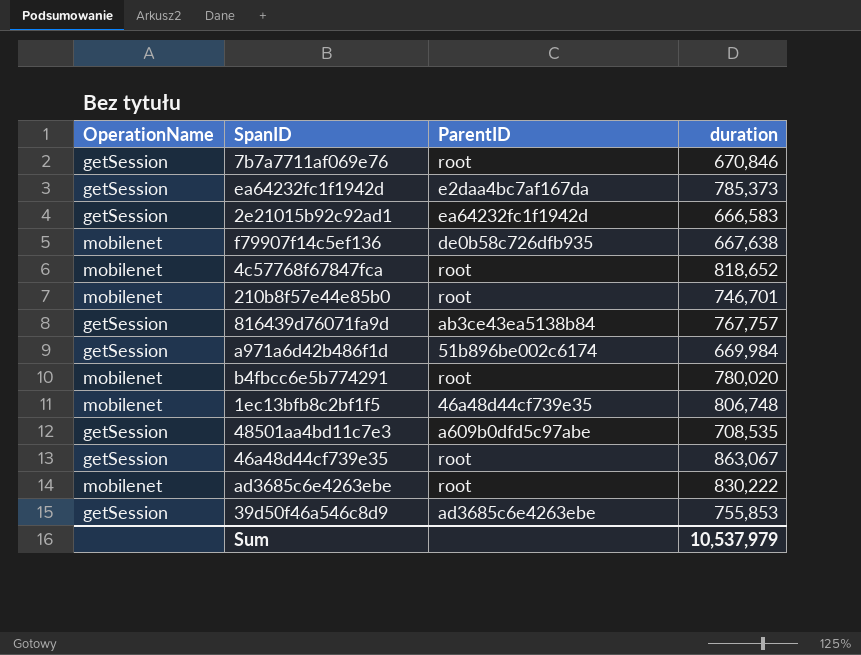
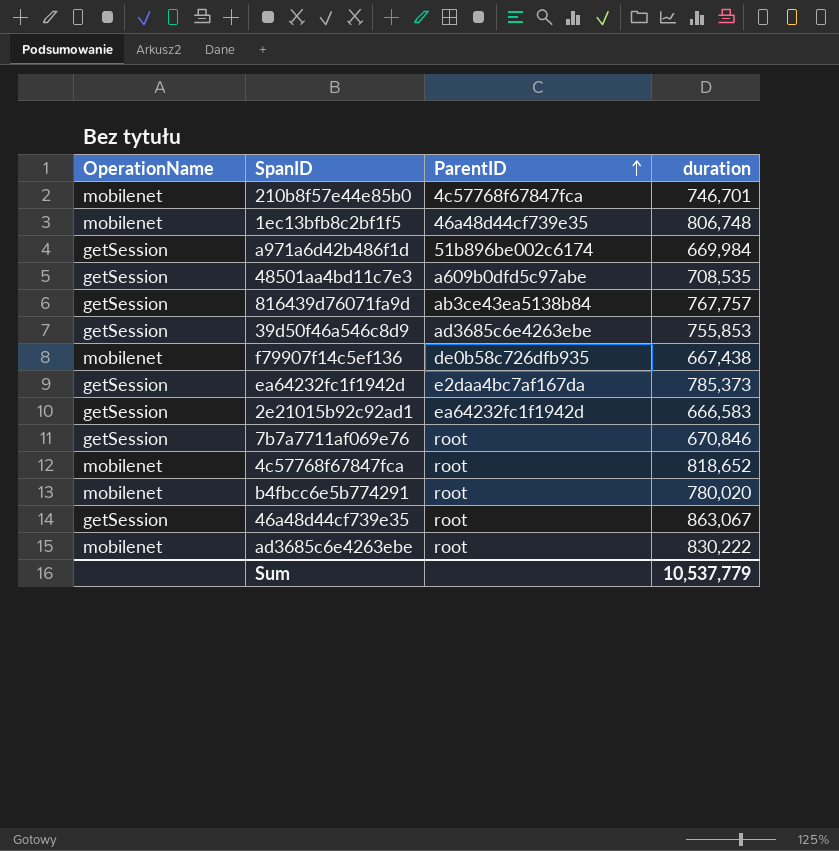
row order: none -> ParentID ascending
210b8f57e44e85b0 | ParentID: root -> 4c57768f67847fca
f79907f14c5ef136 | duration: 667,638 -> 667,438
Sum | duration: 10,537,979 -> 10,537,779

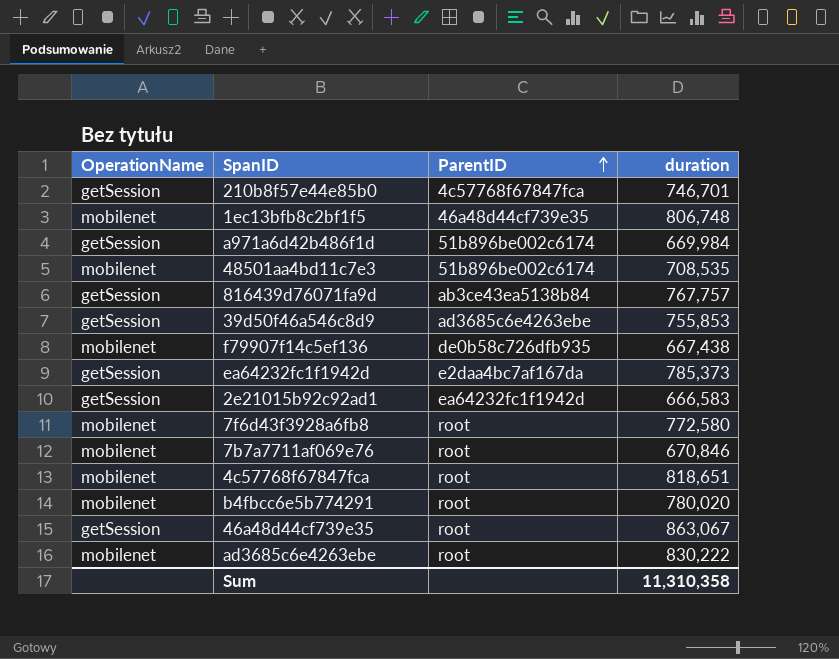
210b8f57e44e85b0 | OperationName: mobilenet -> getSession
48501aa4bd11c7e3 | OperationName: getSession -> mobilenet
48501aa4bd11c7e3 | ParentID: a609b0dfd5c97abe -> 51b896be002c6174
row 7f6d43f3928a6fb8: none -> mobilenet | root | 772,580
7b7a7711af069e76 | OperationName: getSession -> mobilenet
4c57768f67847fca | duration: 818,652 -> 818,651
Sum | duration: 10,537,779 -> 11,310,358

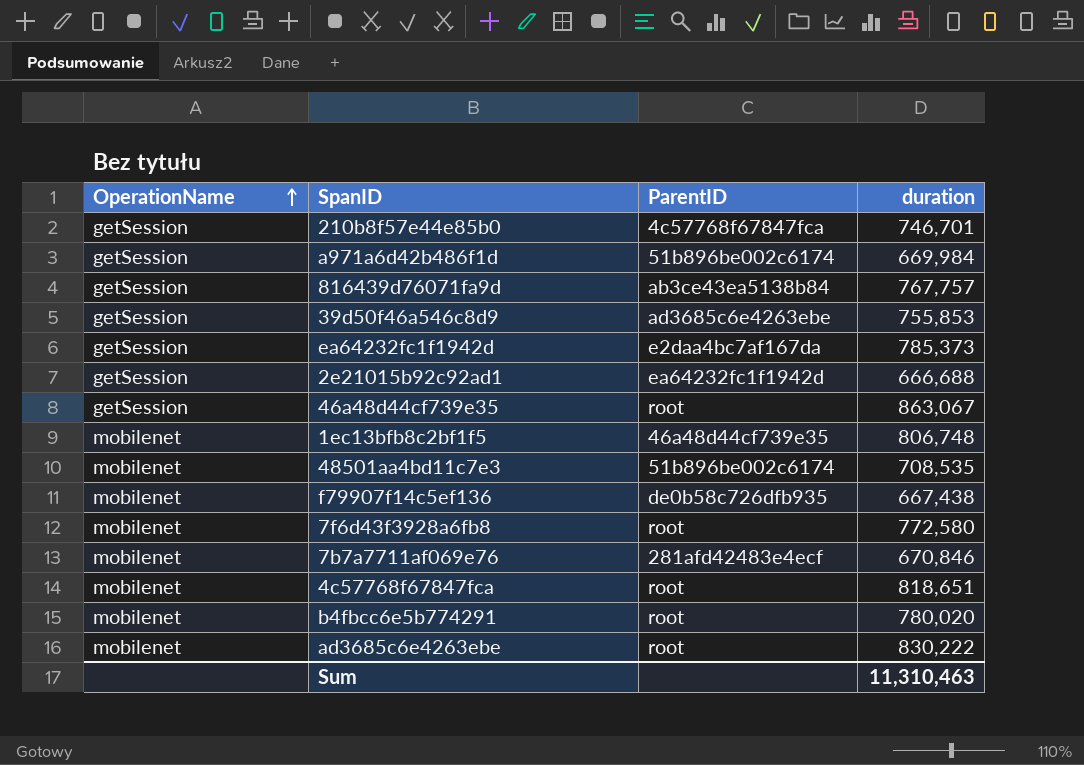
row order: ParentID ascending -> OperationName ascending
2e21015b92c92ad1 | duration: 666,583 -> 666,688
7b7a7711af069e76 | ParentID: root -> 281afd42483e4ecf
Sum | duration: 11,310,358 -> 11,310,463

